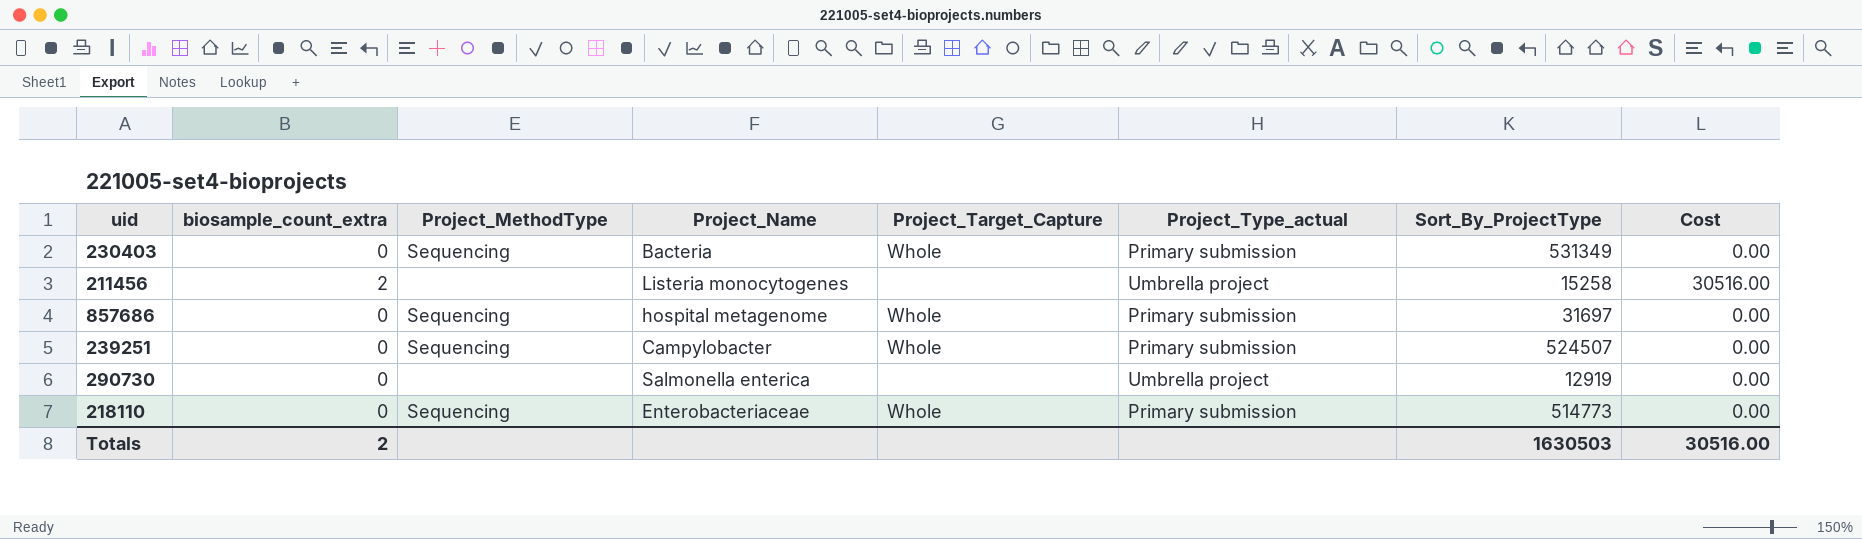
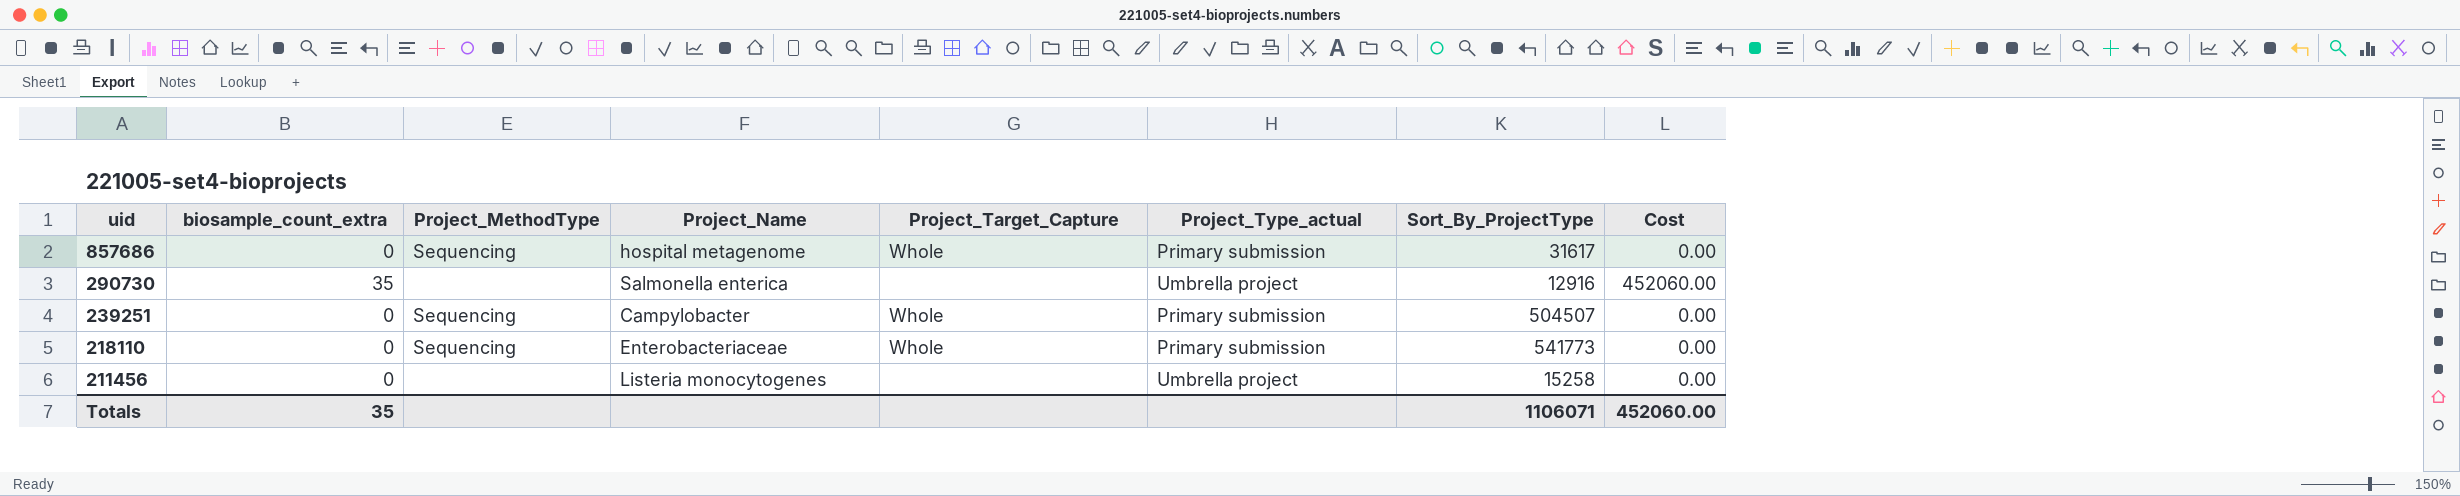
row order: none -> uid descending
row 230403: 0 | Sequencing | Bacteria | Whole | Primary submission | 531349 | 0.00 -> none
857686 | Sort_By_ProjectType: 31697 -> 31617
290730 | biosample_count_extra: 0 -> 35
290730 | Sort_By_ProjectType: 12919 -> 12916
290730 | Cost: 0.00 -> 452060.00
239251 | Sort_By_ProjectType: 524507 -> 504507
218110 | Sort_By_ProjectType: 514773 -> 541773
211456 | biosample_count_extra: 2 -> 0
211456 | Cost: 30516.00 -> 0.00
Totals | biosample_count_extra: 2 -> 35
Totals | Sort_By_ProjectType: 1630503 -> 1106071
Totals | Cost: 30516.00 -> 452060.00

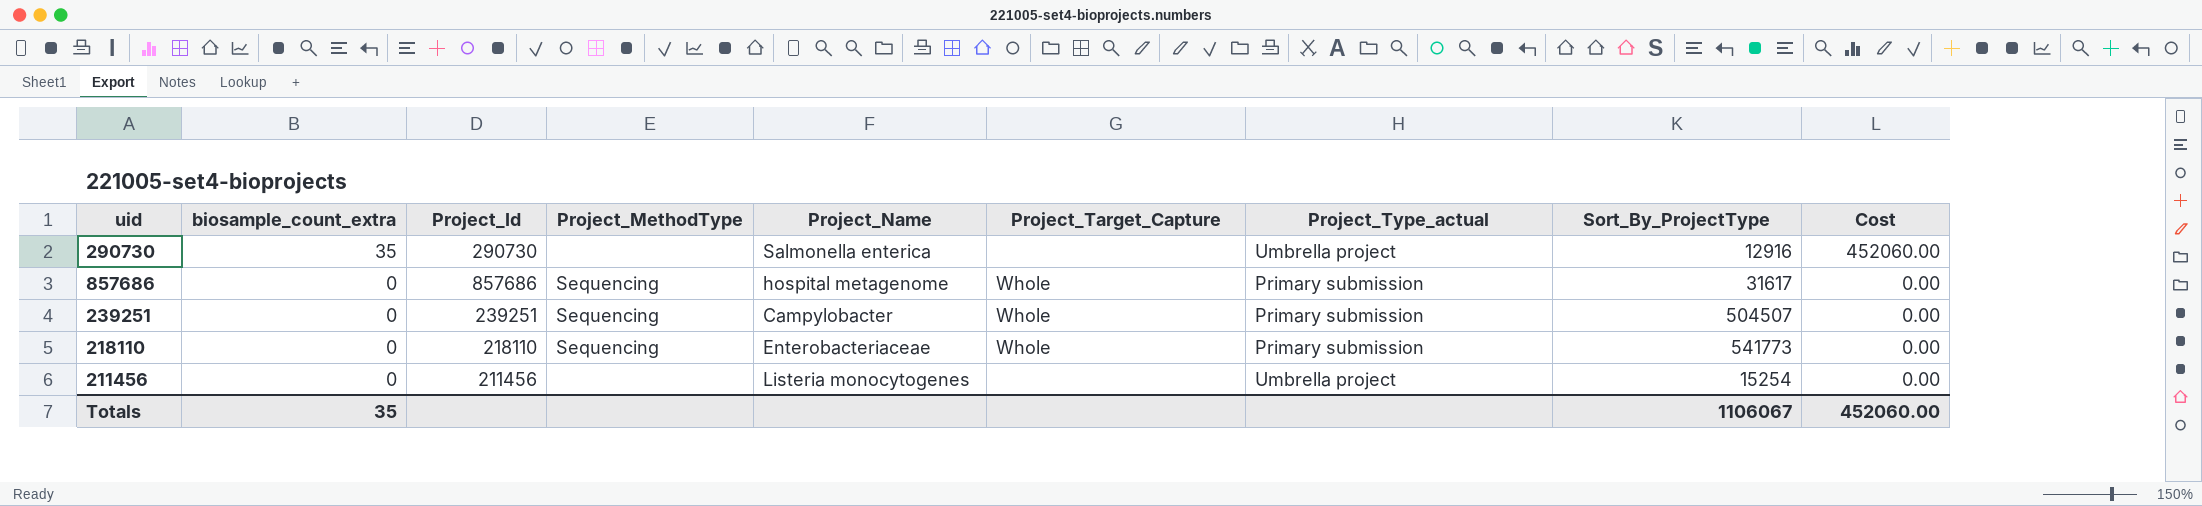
row order: uid descending -> biosample_count_extra descending
column Project_Id | position: none -> 3
211456 | Sort_By_ProjectType: 15258 -> 15254
Totals | Sort_By_ProjectType: 1106071 -> 1106067

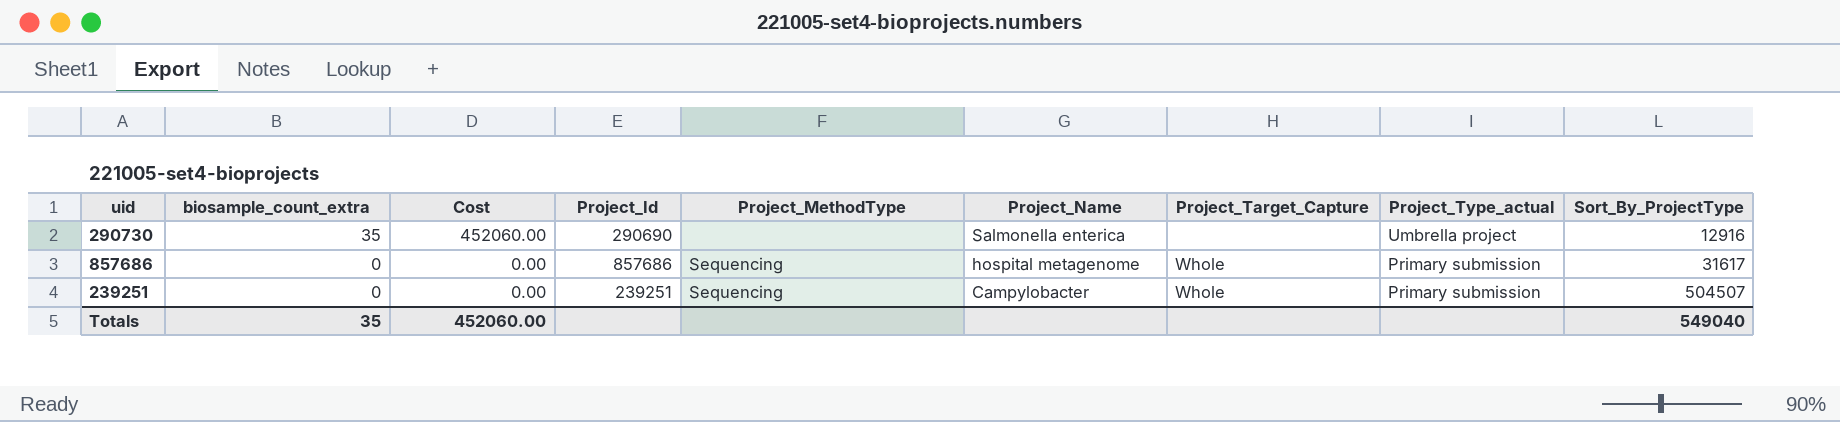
column Cost | position: 9 -> 3
row 218110: 0 | 218110 | Sequencing | Enterobacteriaceae | Whole | Primary submission | 541773 | 0.00 -> none
row 211456: 0 | 211456 | none | Listeria monocytogenes | none | Umbrella project | 15254 | 0.00 -> none
290730 | Project_Id: 290730 -> 290690
Totals | Sort_By_ProjectType: 1106067 -> 549040

